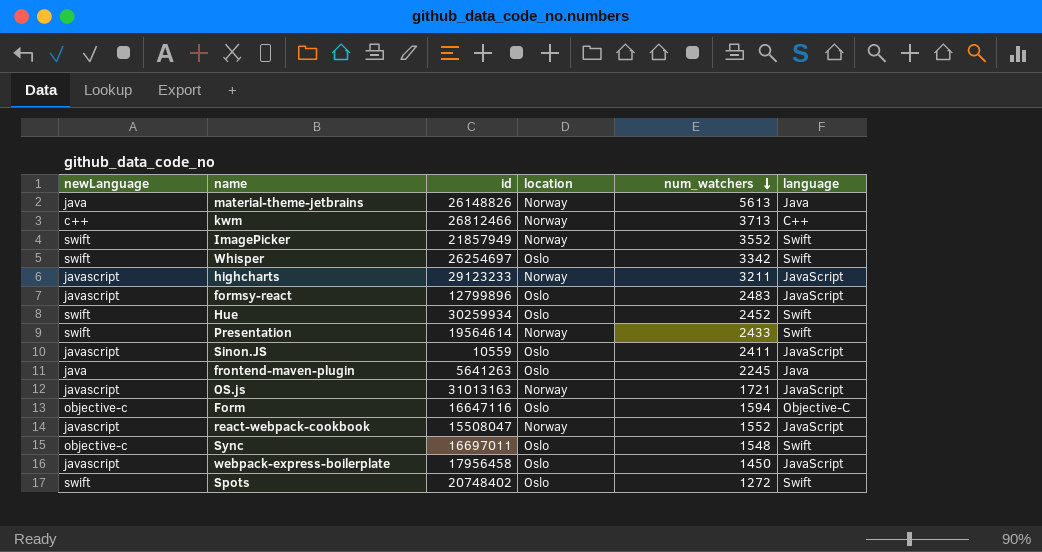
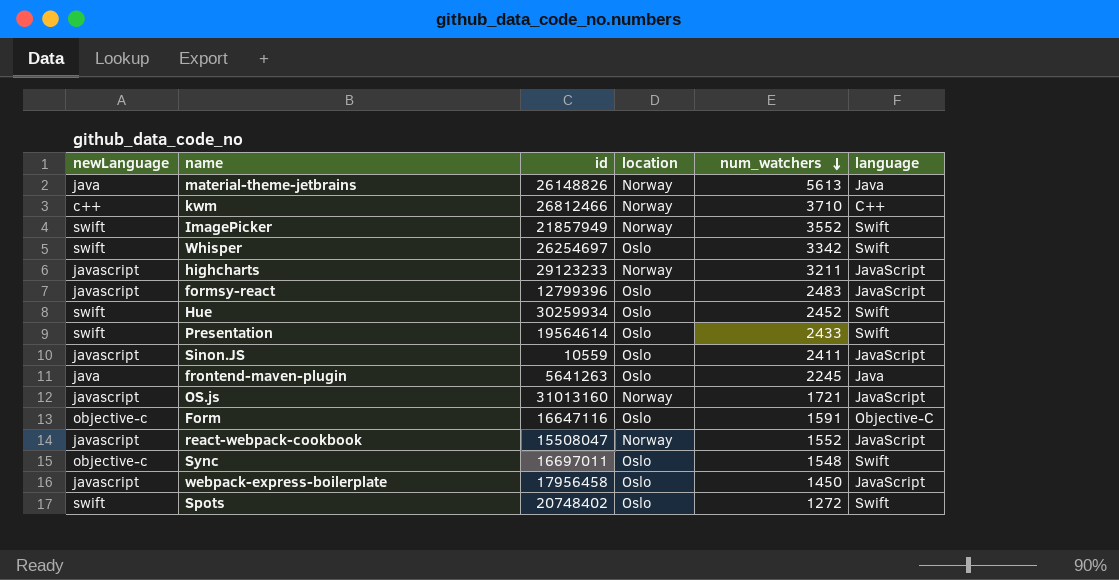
kwm | num_watchers: 3713 -> 3710
formsy-react | id: 12799896 -> 12799396
Presentation | location: Norway -> Oslo
OS.js | id: 31013163 -> 31013160
Form | num_watchers: 1594 -> 1591

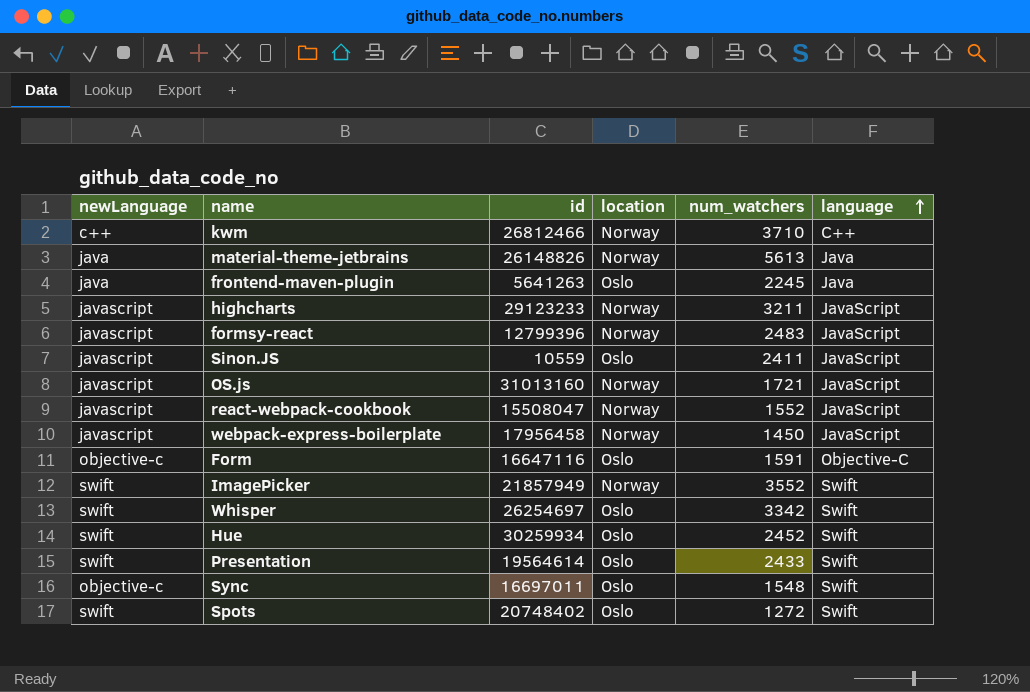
row order: num_watchers descending -> language ascending
formsy-react | location: Oslo -> Norway
webpack-express-boilerplate | location: Oslo -> Norway

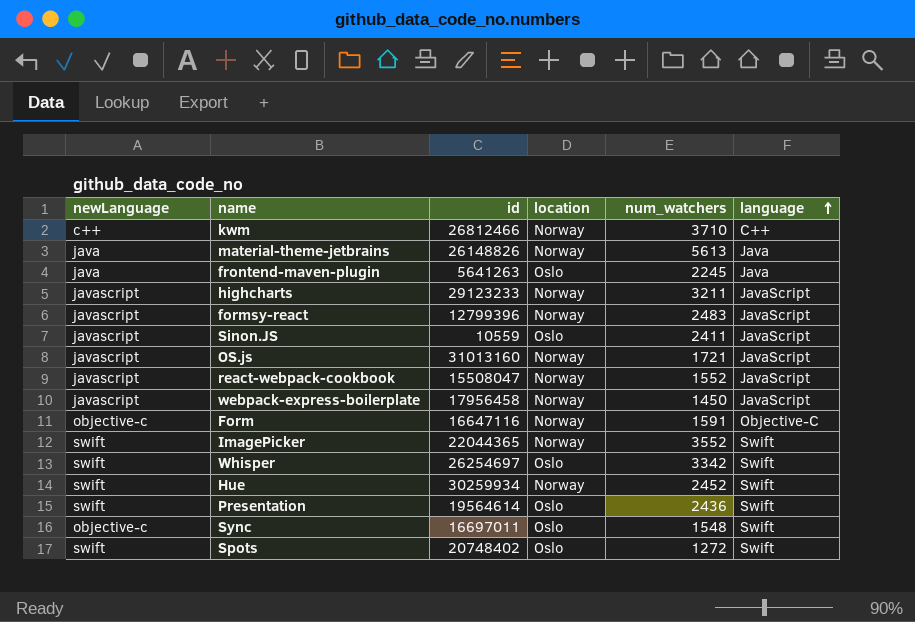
Form | location: Oslo -> Norway
ImagePicker | id: 21857949 -> 22044365
Hue | location: Oslo -> Norway
Presentation | num_watchers: 2433 -> 2436

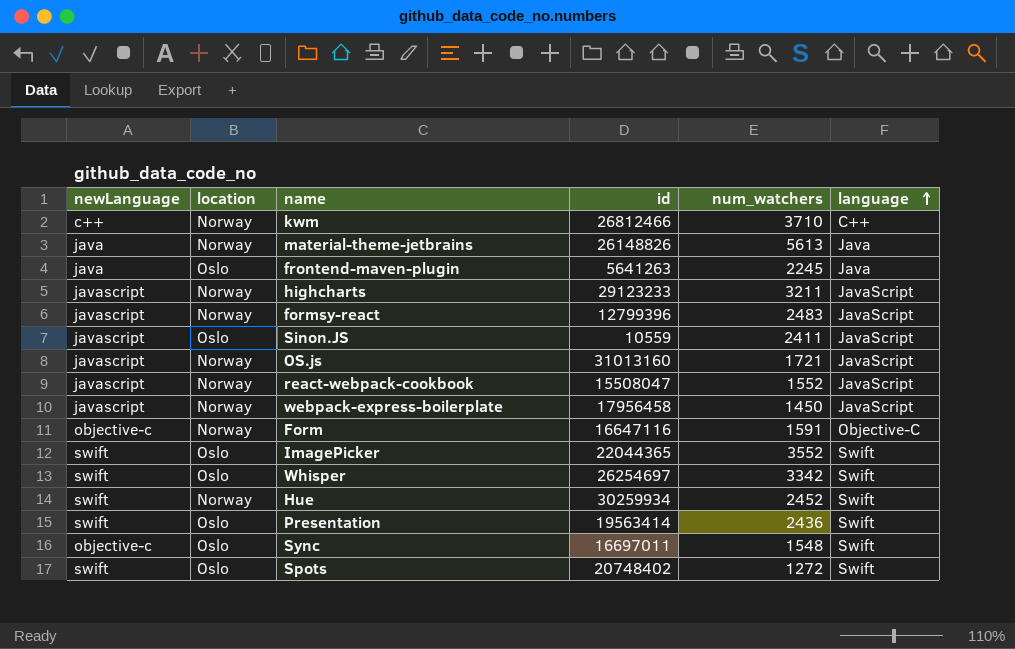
column location | position: 4 -> 2
ImagePicker | location: Norway -> Oslo
Presentation | id: 19564614 -> 19563414

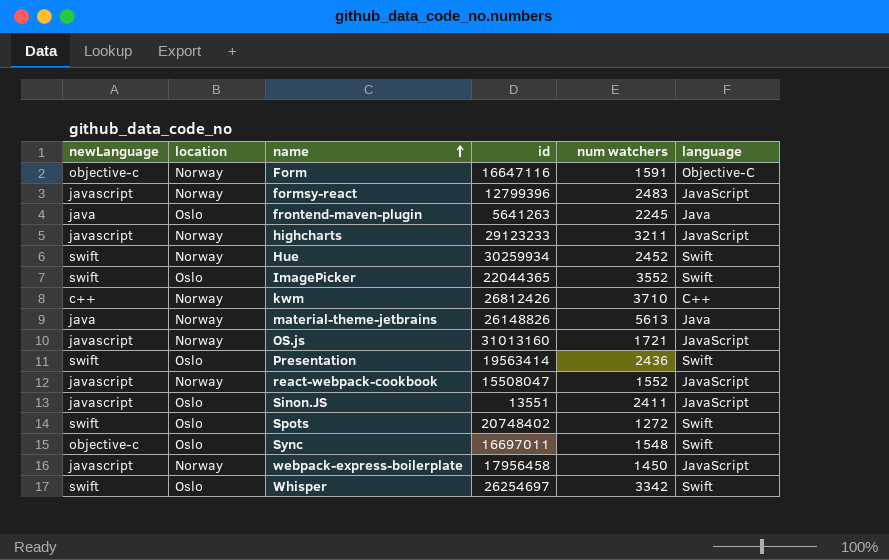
row order: language ascending -> name ascending
column name: num_watchers -> num watchers
kwm | id: 26812466 -> 26812426
Sinon.JS | id: 10559 -> 13551

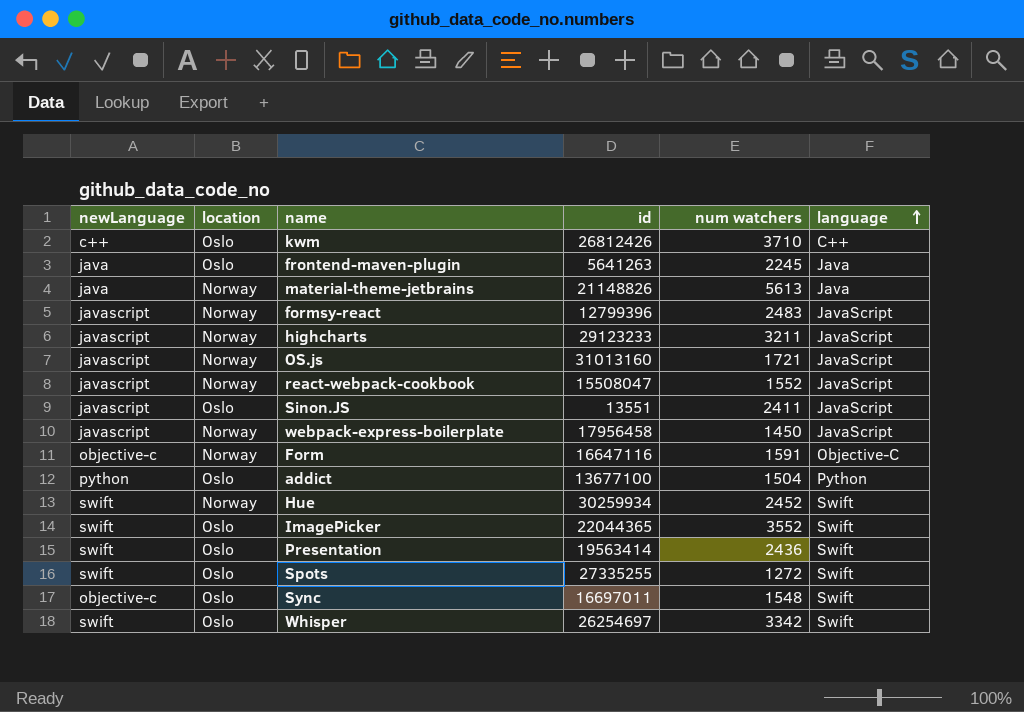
row order: name ascending -> language ascending
kwm | location: Norway -> Oslo
material-theme-jetbrains | id: 26148826 -> 21148826
row addict: none -> python | Oslo | 13677100 | 1504 | Python
Spots | id: 20748402 -> 27335255

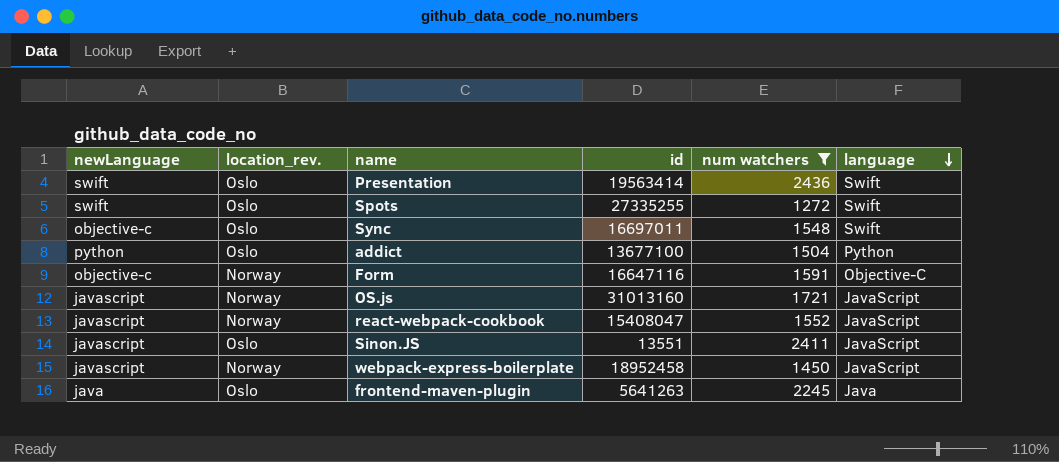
filter: none -> num watchers <= 2436
row order: language ascending -> language descending
column name: location -> location_rev.
react-webpack-cookbook | id: 15508047 -> 15408047
webpack-express-boilerplate | id: 17956458 -> 18952458

